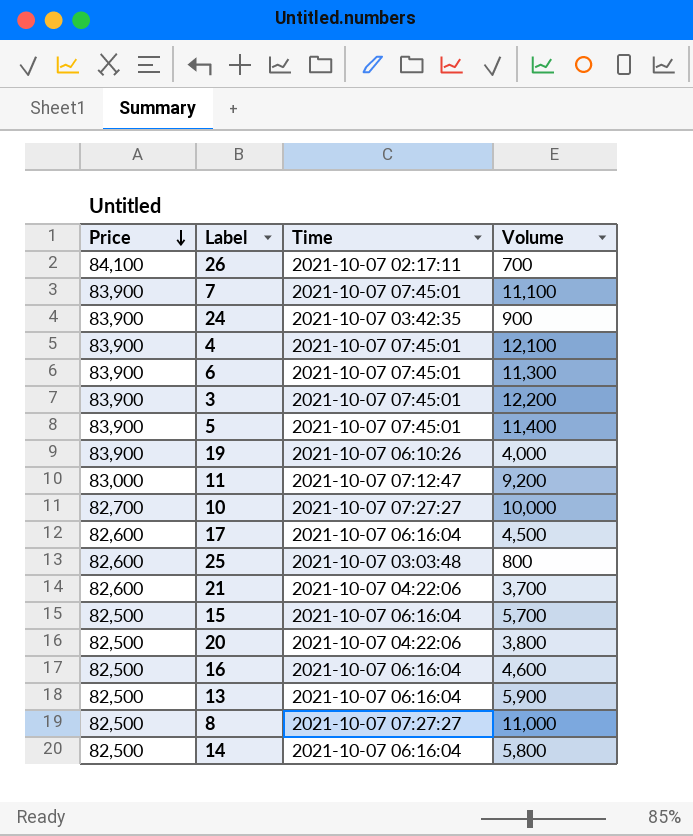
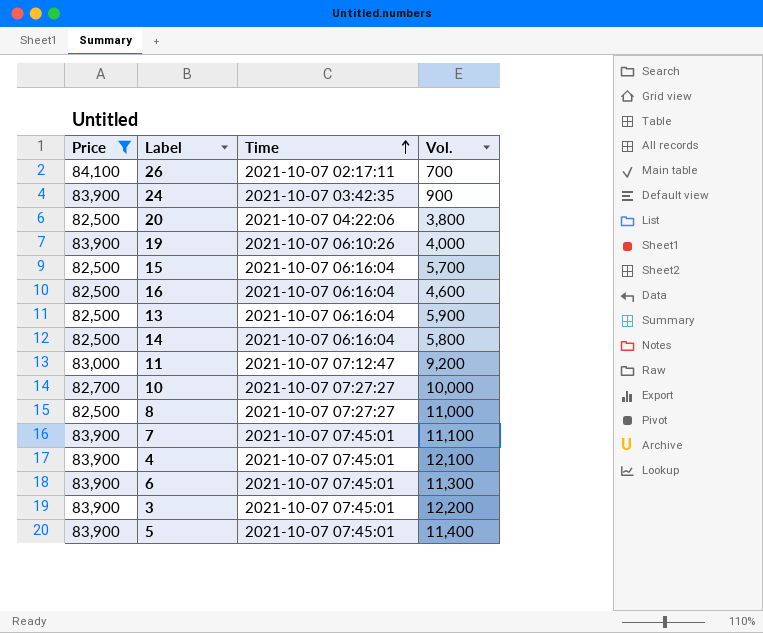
filter: none -> Price != 82,600
row order: Price descending -> Time ascending
column name: Volume -> Vol.

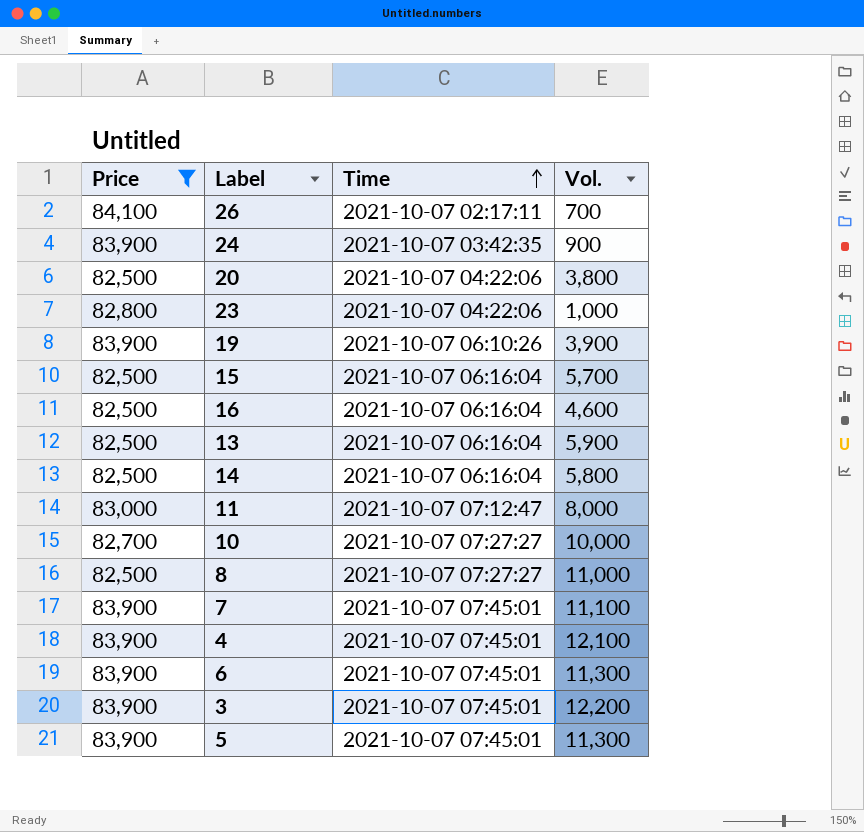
row 23: none -> 82,800 | 2021-10-07 04:22:06 | 1,000
19 | Vol.: 4,000 -> 3,900
11 | Vol.: 9,200 -> 8,000
5 | Vol.: 11,400 -> 11,300

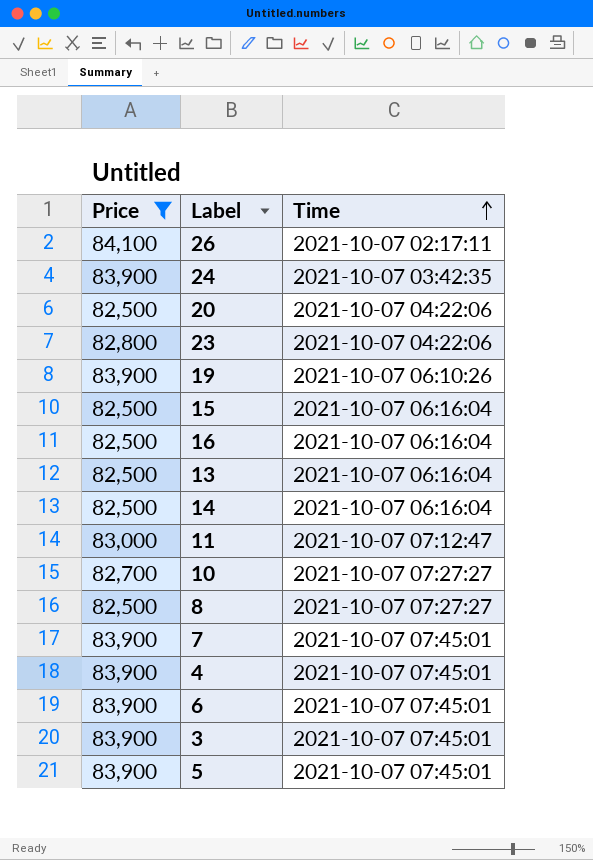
column Vol. | position: 4 -> none

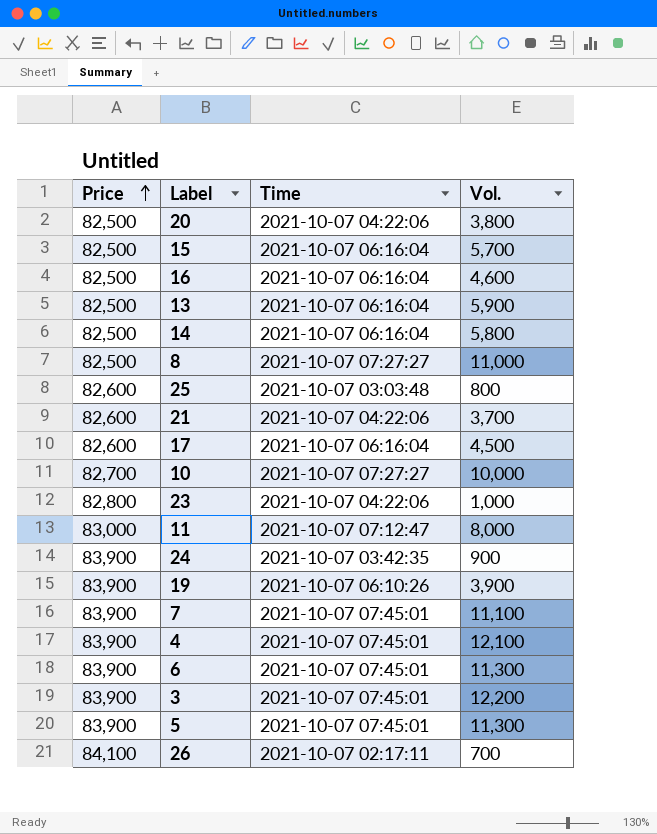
filter: Price != 82,600 -> none
row order: Time ascending -> Price ascending
column Vol. | position: none -> 4

